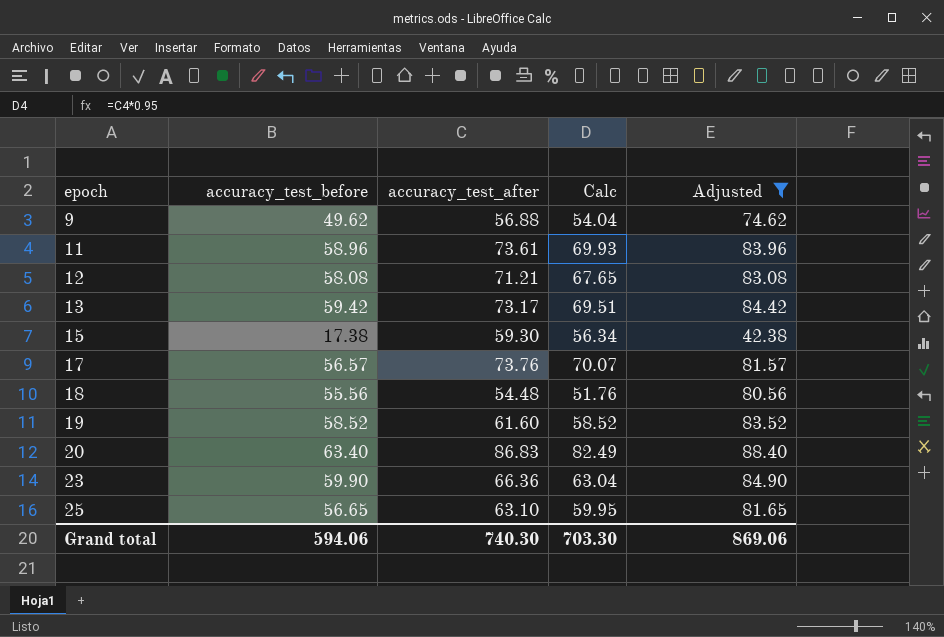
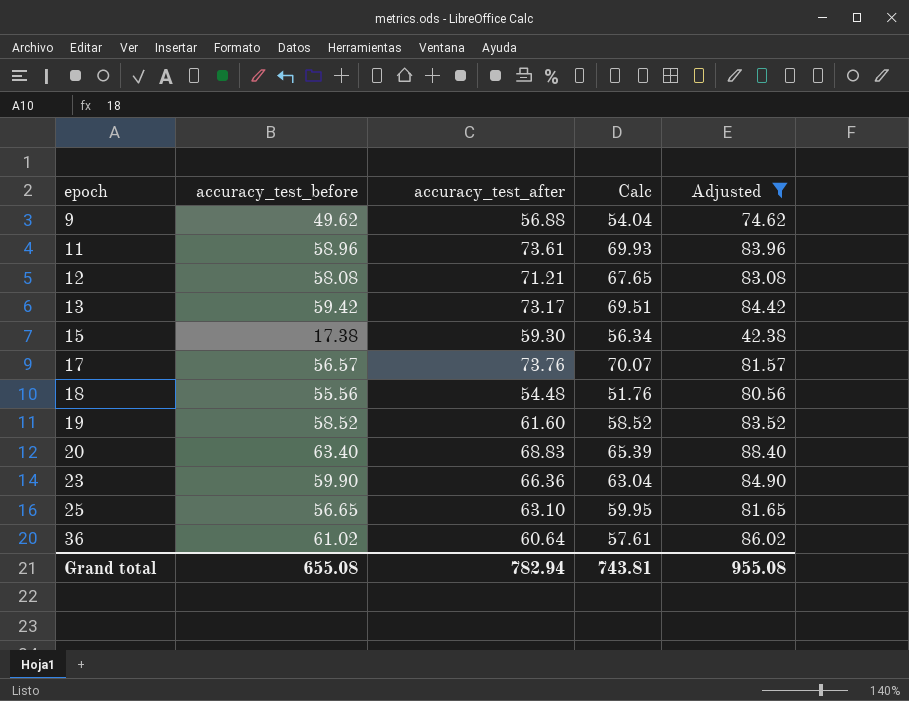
20 | accuracy_test_after: 86.83 -> 68.83
20 | Calc: 82.49 -> 65.39
row 36: none -> 61.02 | 60.64 | 57.61 | 86.02
Grand total | accuracy_test_before: 594.06 -> 655.08
Grand total | accuracy_test_after: 740.30 -> 782.94
Grand total | Calc: 703.30 -> 743.81
Grand total | Adjusted: 869.06 -> 955.08

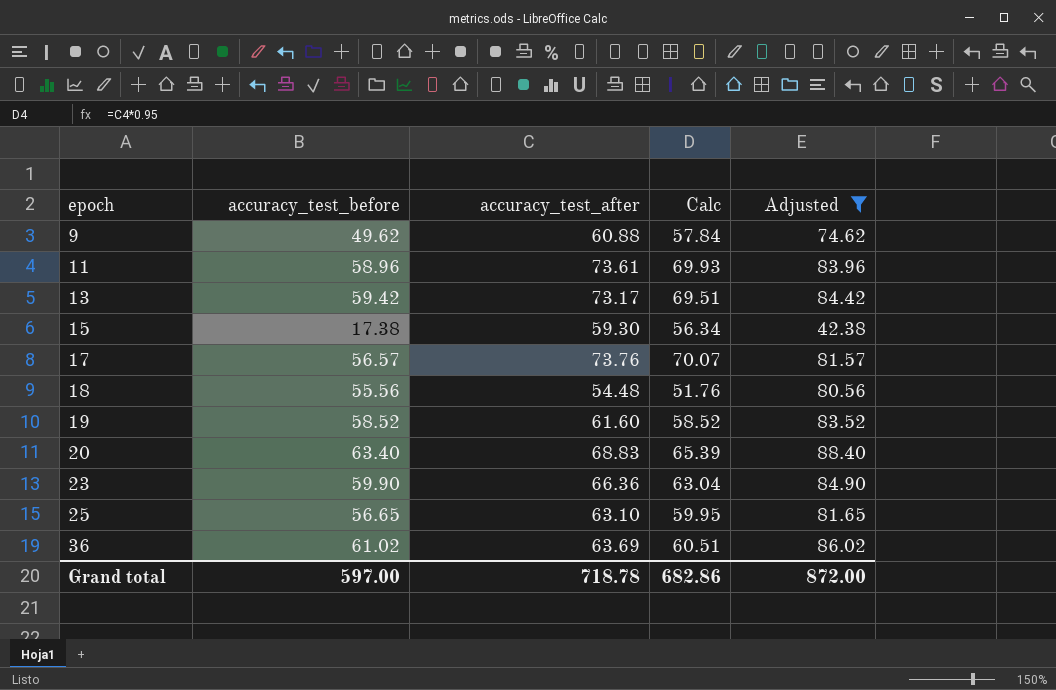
row 12: 58.08 | 71.21 | 67.65 | 83.08 -> none
9 | accuracy_test_after: 56.88 -> 60.88
9 | Calc: 54.04 -> 57.84
36 | accuracy_test_after: 60.64 -> 63.69
36 | Calc: 57.61 -> 60.51
Grand total | accuracy_test_before: 655.08 -> 597.00
Grand total | accuracy_test_after: 782.94 -> 718.78
Grand total | Calc: 743.81 -> 682.86
Grand total | Adjusted: 955.08 -> 872.00

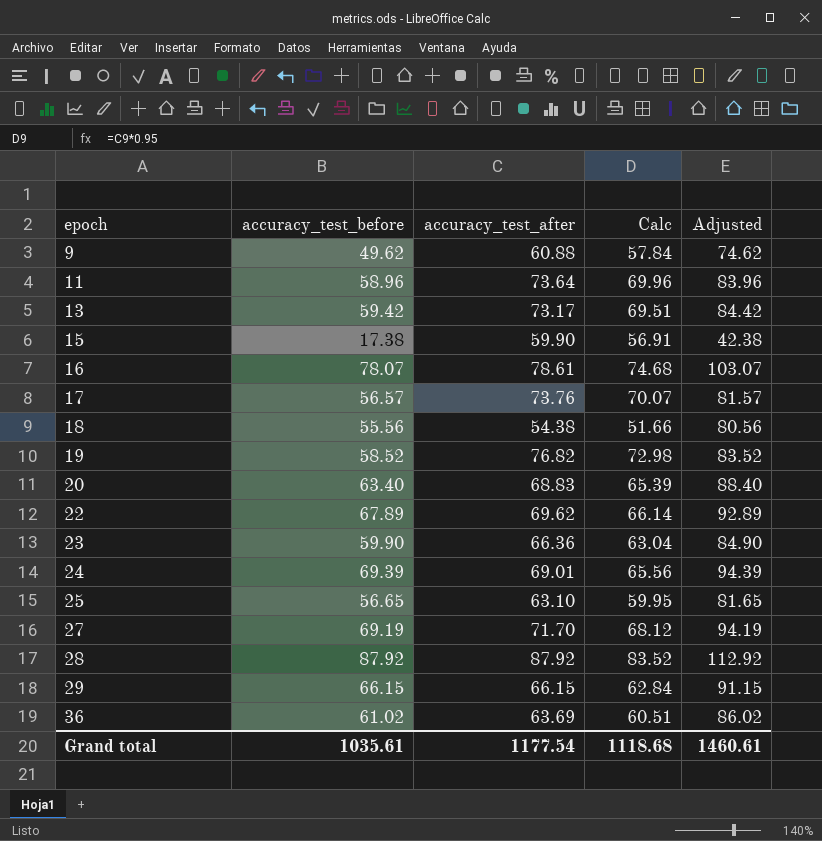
filter: Adjusted <= 88.40 -> none
11 | accuracy_test_after: 73.61 -> 73.64
11 | Calc: 69.93 -> 69.96
15 | accuracy_test_after: 59.30 -> 59.90
15 | Calc: 56.34 -> 56.91
18 | accuracy_test_after: 54.48 -> 54.38
18 | Calc: 51.76 -> 51.66
19 | accuracy_test_after: 61.60 -> 76.82
19 | Calc: 58.52 -> 72.98
Grand total | accuracy_test_before: 597.00 -> 1035.61
Grand total | accuracy_test_after: 718.78 -> 1177.54
Grand total | Calc: 682.86 -> 1118.68
Grand total | Adjusted: 872.00 -> 1460.61

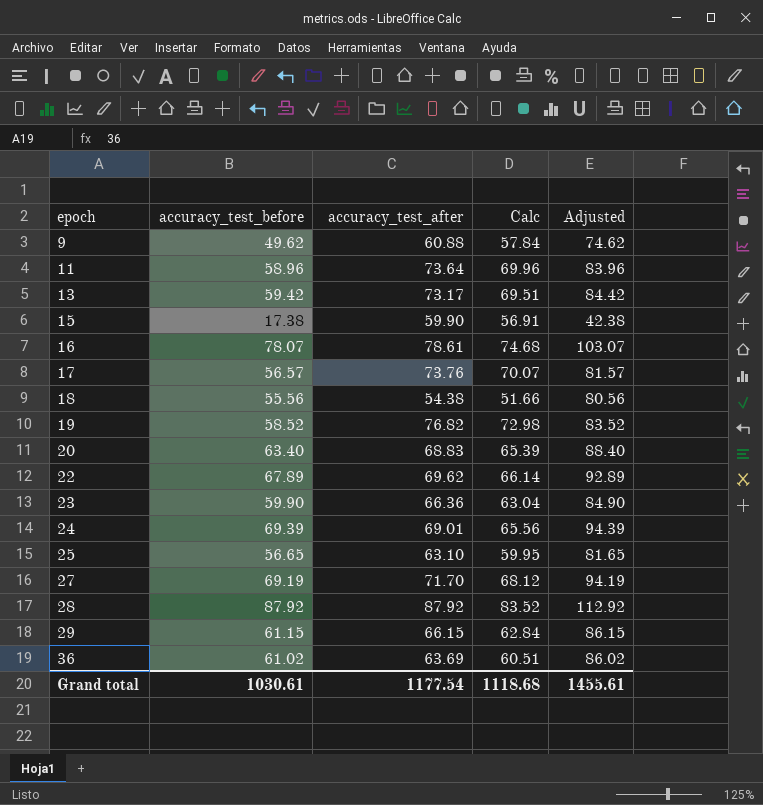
29 | accuracy_test_before: 66.15 -> 61.15
29 | Adjusted: 91.15 -> 86.15
Grand total | accuracy_test_before: 1035.61 -> 1030.61
Grand total | Adjusted: 1460.61 -> 1455.61

